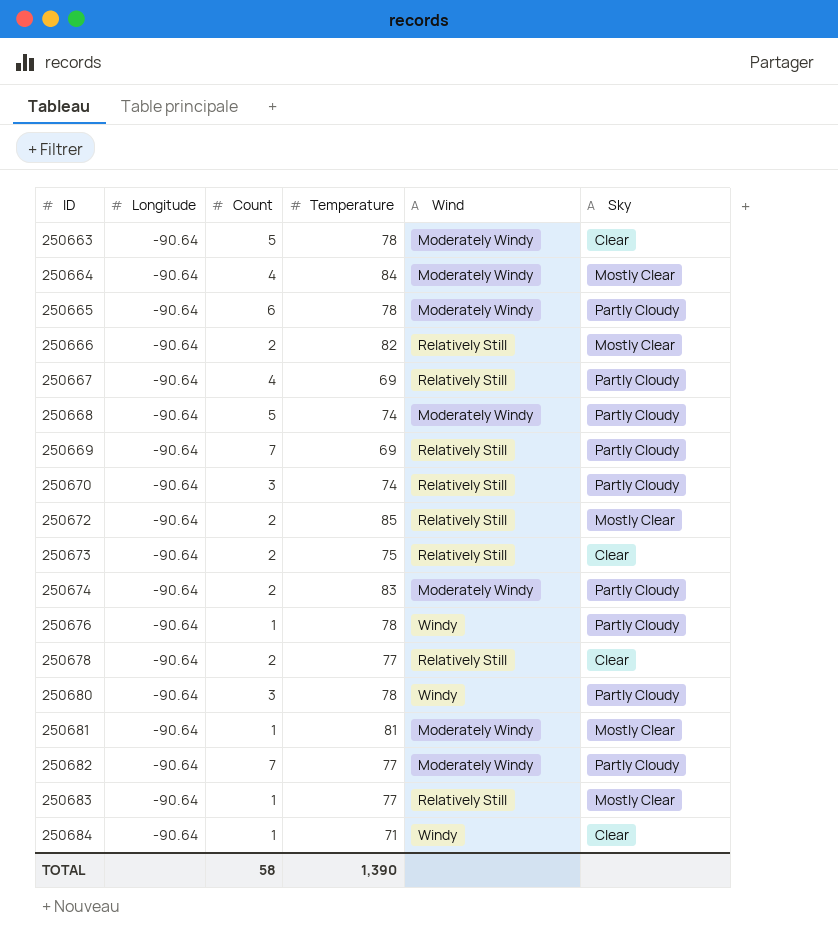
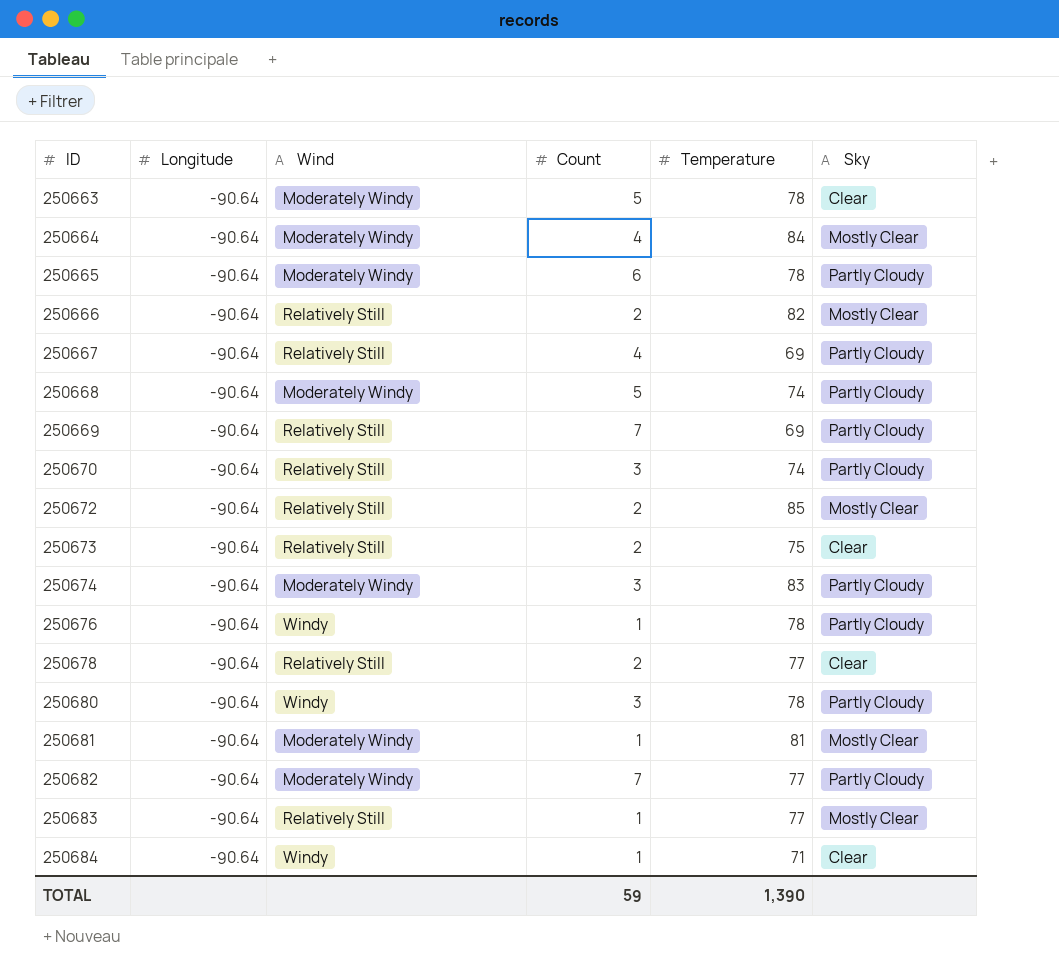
column Wind | position: 5 -> 3
250674 | Count: 2 -> 3
TOTAL | Count: 58 -> 59

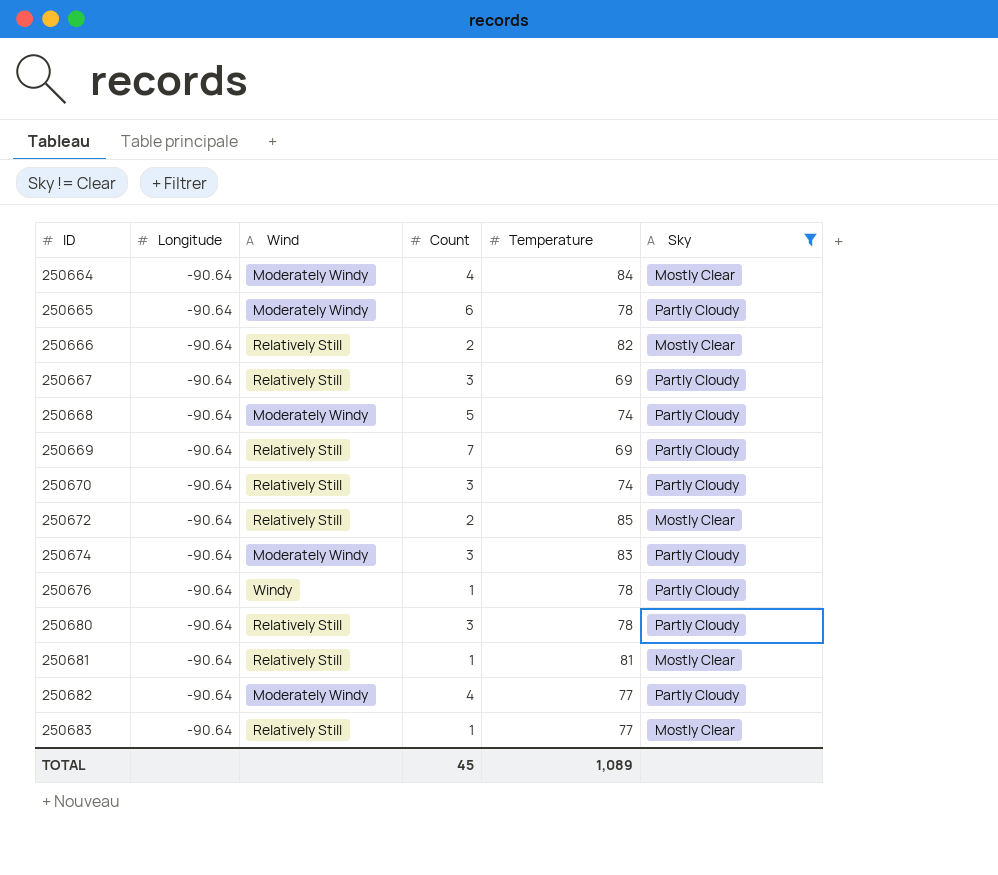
filter: none -> Sky != Clear
250667 | Count: 4 -> 3
250680 | Wind: Windy -> Relatively Still
250681 | Wind: Moderately Windy -> Relatively Still
250682 | Count: 7 -> 4
TOTAL | Count: 59 -> 45
TOTAL | Temperature: 1,390 -> 1,089

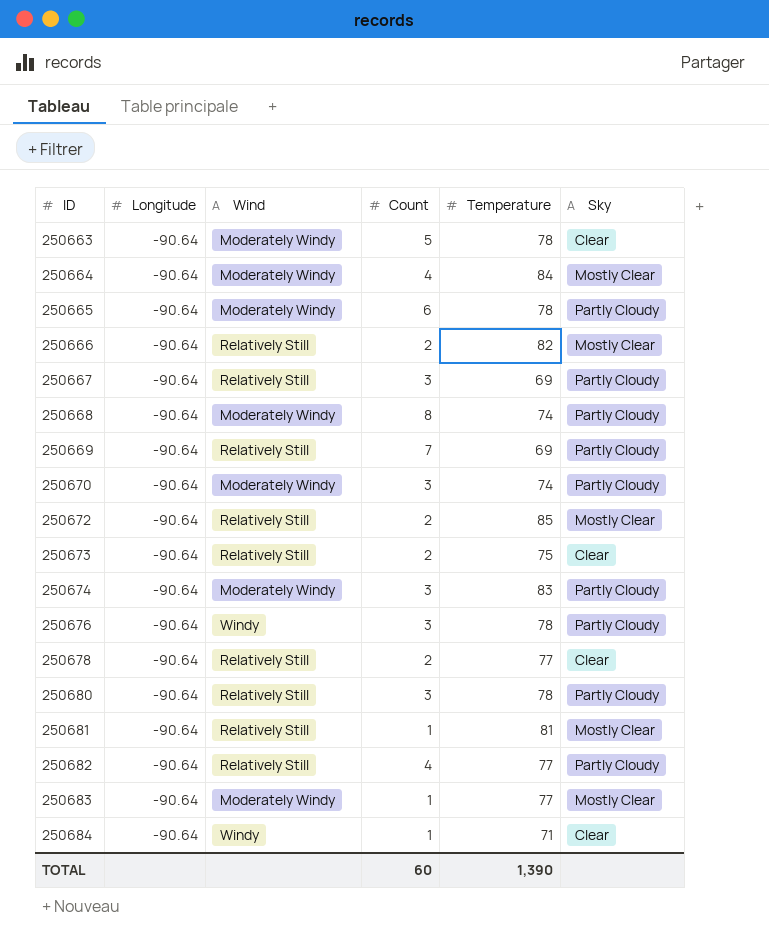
filter: Sky != Clear -> none
250668 | Count: 5 -> 8
250670 | Wind: Relatively Still -> Moderately Windy
250676 | Count: 1 -> 3
250682 | Wind: Moderately Windy -> Relatively Still
250683 | Wind: Relatively Still -> Moderately Windy
TOTAL | Count: 45 -> 60
TOTAL | Temperature: 1,089 -> 1,390

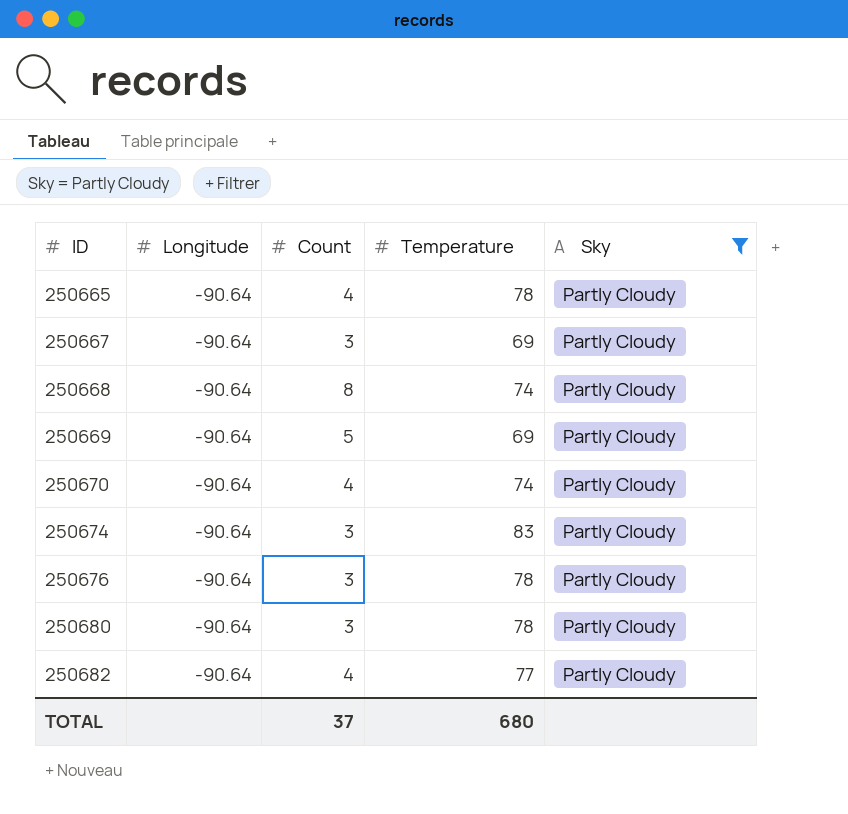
filter: none -> Sky = Partly Cloudy
column Wind | position: 3 -> none
250665 | Count: 6 -> 4
250669 | Count: 7 -> 5
250670 | Count: 3 -> 4
TOTAL | Count: 60 -> 37
TOTAL | Temperature: 1,390 -> 680

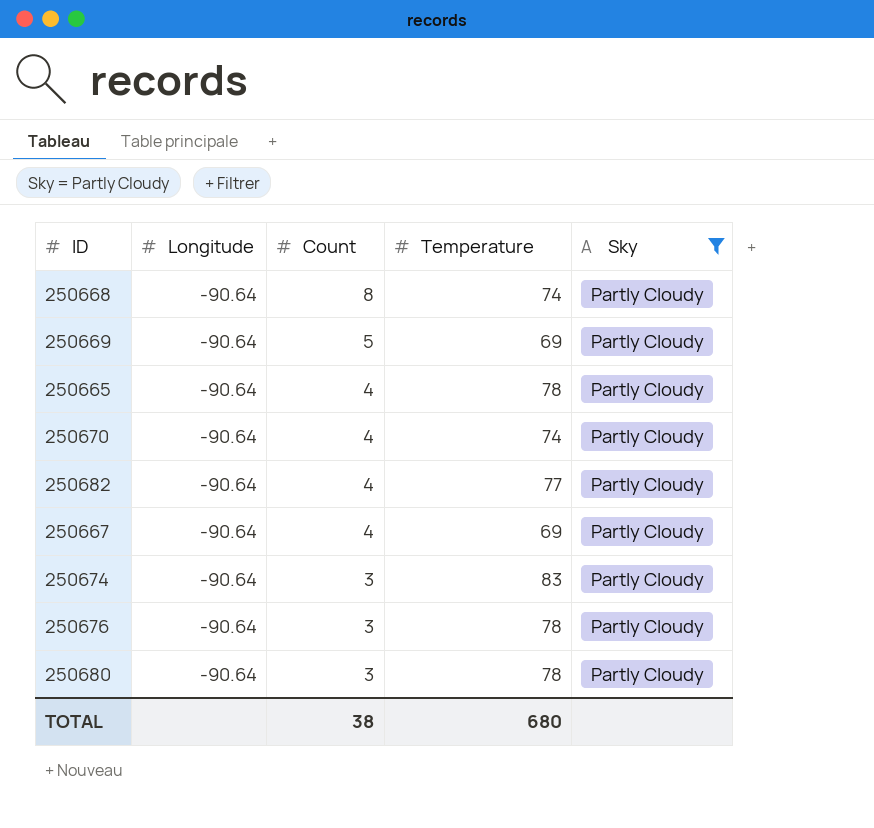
row order: ID ascending -> Count descending
250667 | Count: 3 -> 4
TOTAL | Count: 37 -> 38

